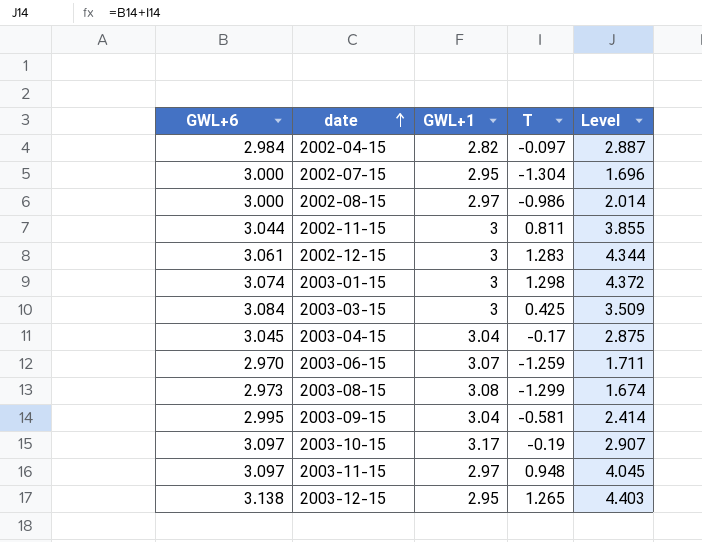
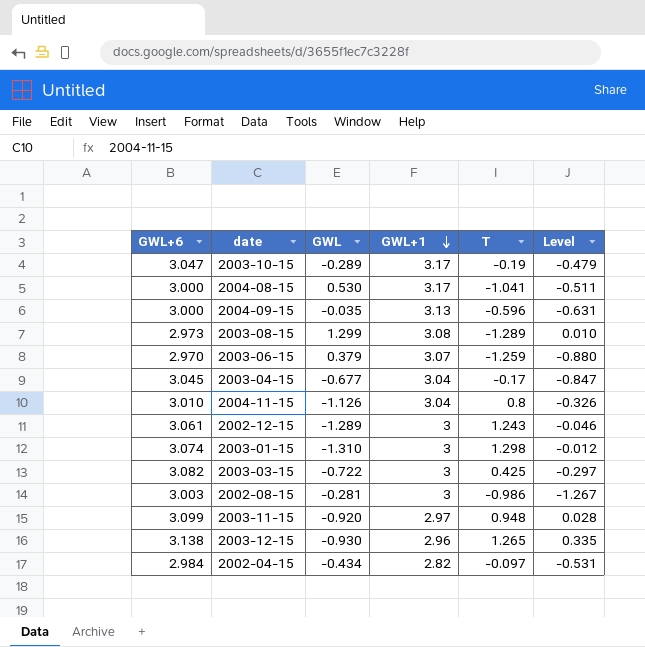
row order: date ascending -> GWL+1 descending
column GWL | position: none -> 3
column Level | formula: [GWL+6] + [T] -> [GWL] + [T]
row 2002-07-15: 3.000 | 2.95 | -1.304 | 1.696 -> none
row 2002-11-15: 3.044 | 3 | 0.811 | 3.855 -> none
row 2003-09-15: 2.995 | 3.04 | -0.581 | 2.414 -> none
2003-10-15 | GWL+6: 3.097 -> 3.047
row 2004-08-15: none -> 3.000 | 0.530 | 3.17 | -1.041 | -0.511
row 2004-09-15: none -> 3.000 | -0.035 | 3.13 | -0.596 | -0.631
2003-08-15 | T: -1.299 -> -1.289
row 2004-11-15: none -> 3.010 | -1.126 | 3.04 | 0.8 | -0.326
2002-12-15 | T: 1.283 -> 1.243
2003-03-15 | GWL+6: 3.084 -> 3.082
2002-08-15 | GWL+6: 3.000 -> 3.003
2002-08-15 | GWL+1: 2.97 -> 3
2003-11-15 | GWL+6: 3.097 -> 3.099
2003-12-15 | GWL+1: 2.95 -> 2.96

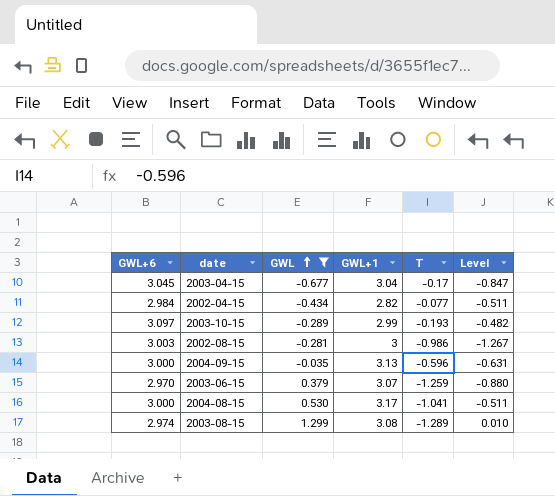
filter: none -> GWL >= -0.677
row order: GWL+1 descending -> GWL ascending
2002-04-15 | T: -0.097 -> -0.077
2002-04-15 | Level: -0.531 -> -0.511
2003-10-15 | GWL+6: 3.047 -> 3.097
2003-10-15 | GWL+1: 3.17 -> 2.99
2003-10-15 | T: -0.19 -> -0.193
2003-10-15 | Level: -0.479 -> -0.482
2003-08-15 | GWL+6: 2.973 -> 2.974

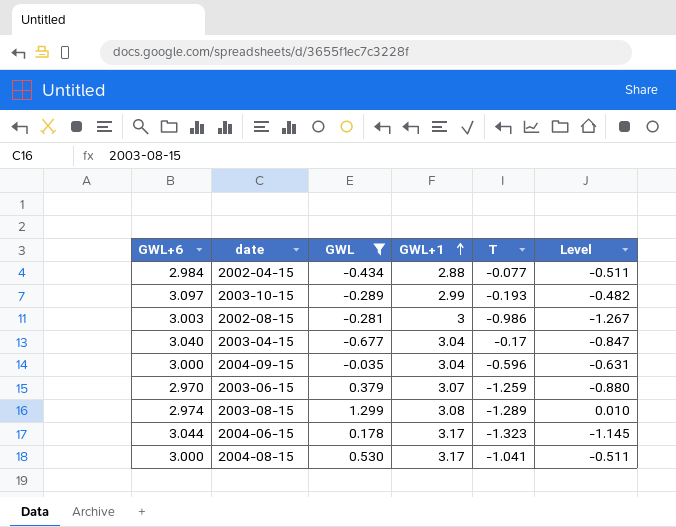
row order: GWL ascending -> GWL+1 ascending
2002-04-15 | GWL+1: 2.82 -> 2.88
2003-04-15 | GWL+6: 3.045 -> 3.040
2004-09-15 | GWL+1: 3.13 -> 3.04
row 2004-06-15: none -> 3.044 | 0.178 | 3.17 | -1.323 | -1.145

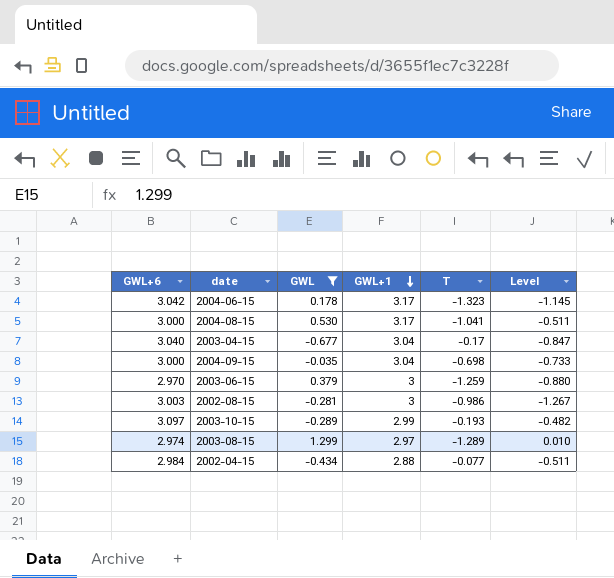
row order: GWL+1 ascending -> GWL+1 descending
2004-06-15 | GWL+6: 3.044 -> 3.042
2004-09-15 | T: -0.596 -> -0.698
2004-09-15 | Level: -0.631 -> -0.733
2003-06-15 | GWL+1: 3.07 -> 3
2003-08-15 | GWL+1: 3.08 -> 2.97

